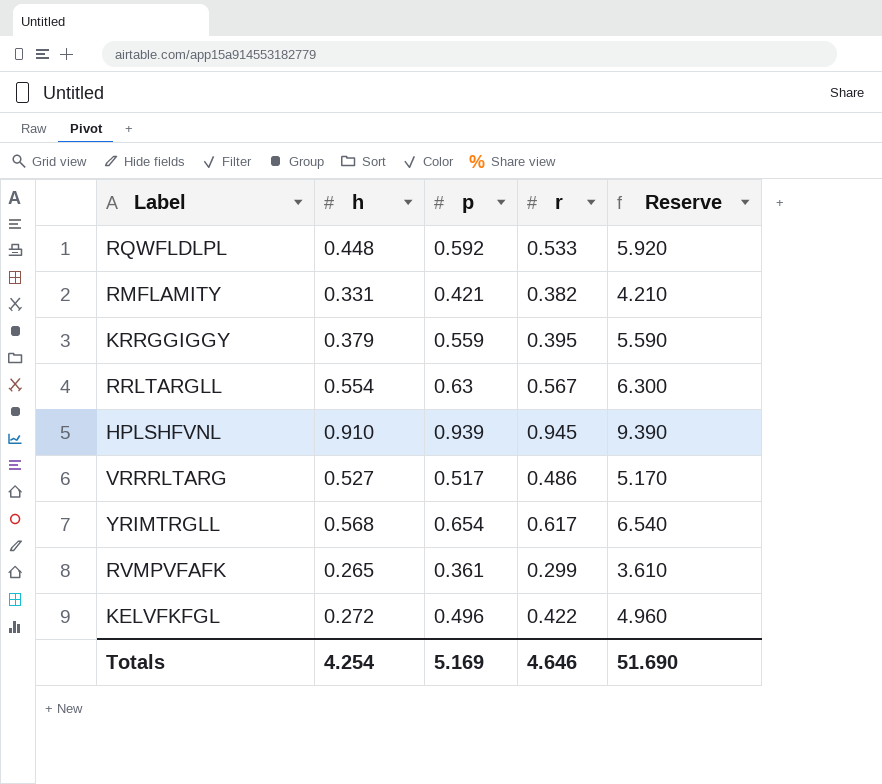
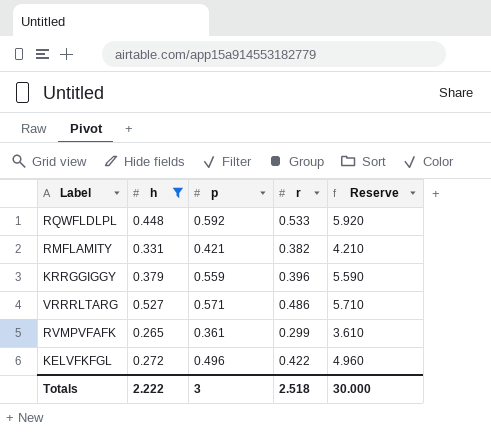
filter: none -> h <= 0.527
KRRGGIGGY | r: 0.395 -> 0.396
VRRRLTARG | p: 0.517 -> 0.571
VRRRLTARG | Reserve: 5.170 -> 5.710
Totals | h: 4.254 -> 2.222
Totals | p: 5.169 -> 3
Totals | r: 4.646 -> 2.518
Totals | Reserve: 51.690 -> 30.000

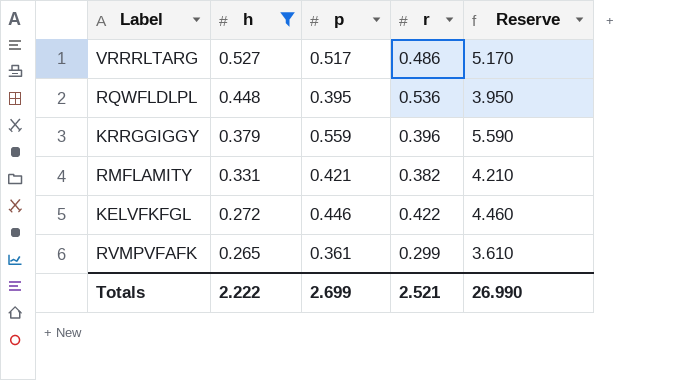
row order: none -> h descending
VRRRLTARG | p: 0.571 -> 0.517
VRRRLTARG | Reserve: 5.710 -> 5.170
RQWFLDLPL | p: 0.592 -> 0.395
RQWFLDLPL | r: 0.533 -> 0.536
RQWFLDLPL | Reserve: 5.920 -> 3.950
KELVFKFGL | p: 0.496 -> 0.446
KELVFKFGL | Reserve: 4.960 -> 4.460
Totals | p: 3 -> 2.699
Totals | r: 2.518 -> 2.521
Totals | Reserve: 30.000 -> 26.990

